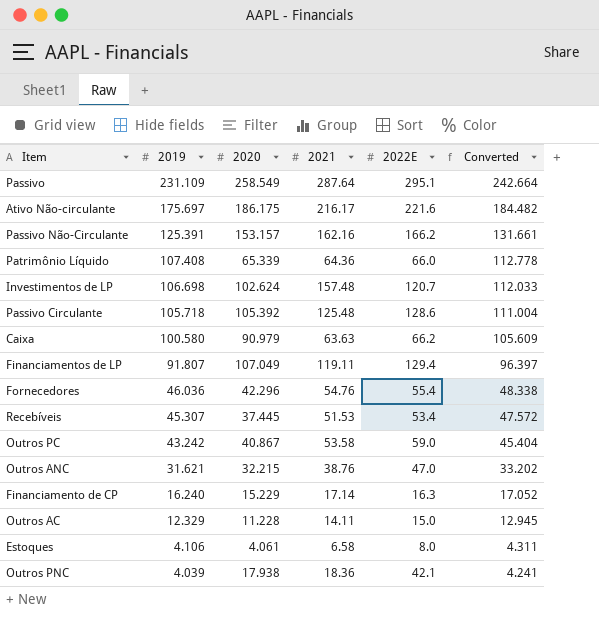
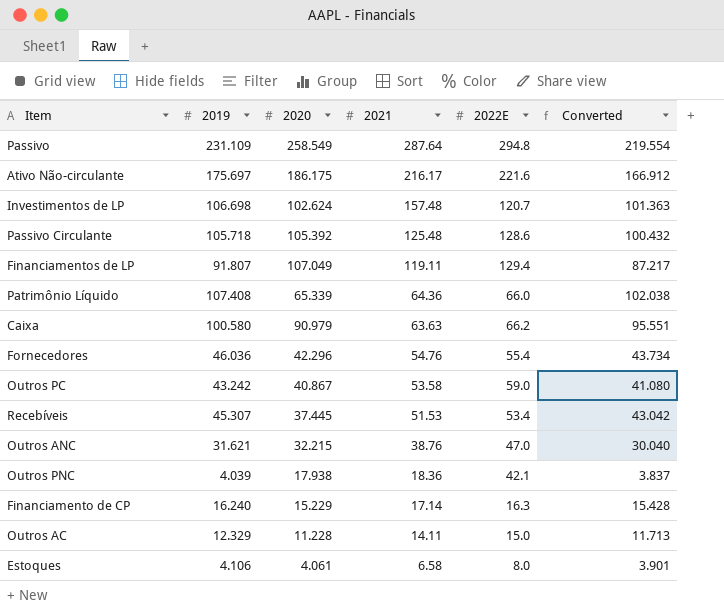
row order: 2019 descending -> 2021 descending
column Converted | formula: [2019] * 1.05 -> [2019] * 0.95
row Passivo Não-Circulante: 125.391 | 153.157 | 162.16 | 166.2 | 131.661 -> none
Passivo | 2022E: 295.1 -> 294.8

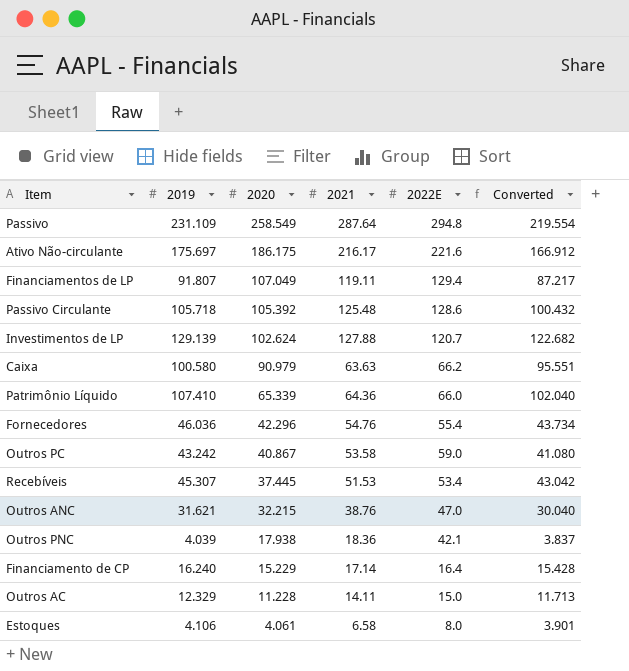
row order: 2021 descending -> 2020 descending
Investimentos de LP | 2019: 106.698 -> 129.139
Investimentos de LP | 2021: 157.48 -> 127.88
Investimentos de LP | Converted: 101.363 -> 122.682
Patrimônio Líquido | 2019: 107.408 -> 107.410
Patrimônio Líquido | Converted: 102.038 -> 102.040
Financiamento de CP | 2022E: 16.3 -> 16.4

